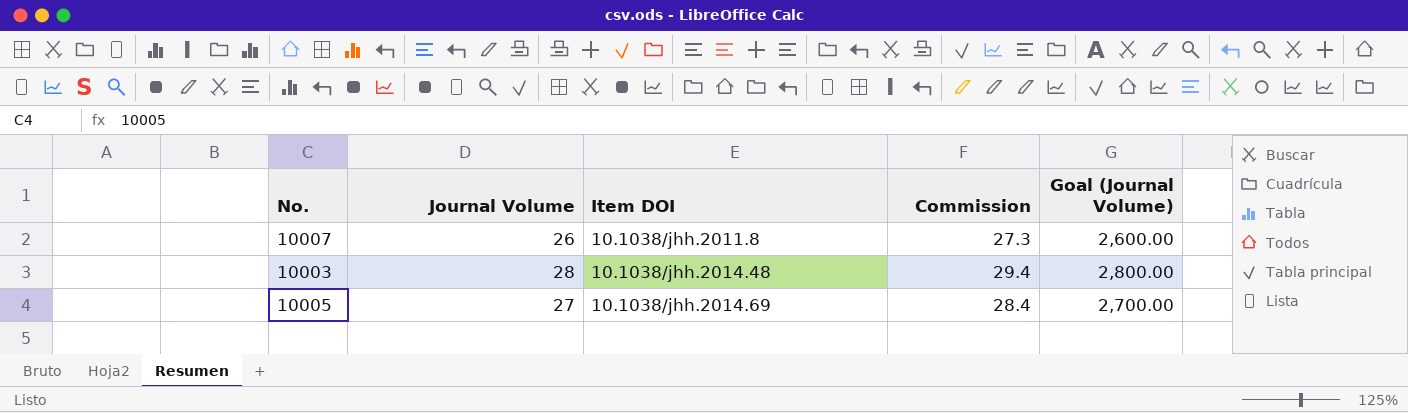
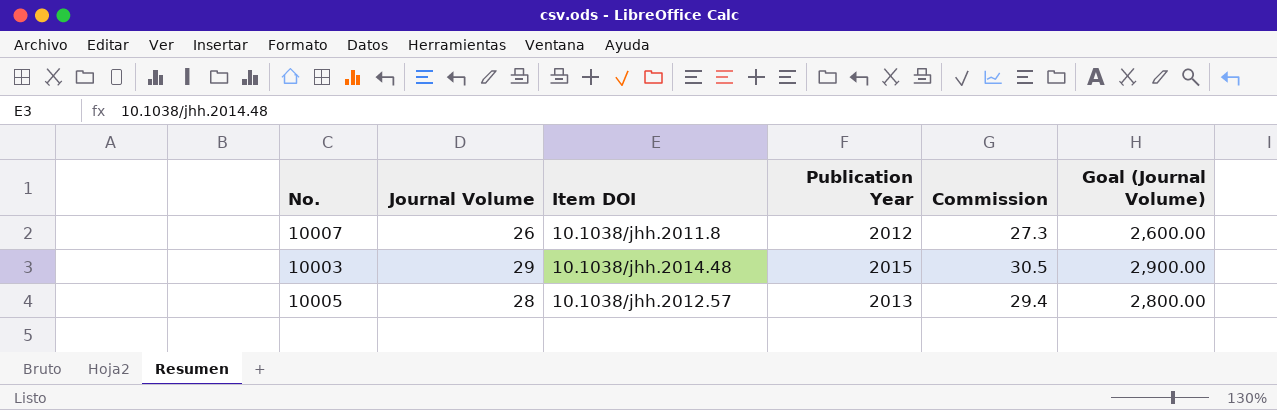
column Publication Year | position: none -> 4
10003 | Journal Volume: 28 -> 29
10003 | Commission: 29.4 -> 30.5
10003 | Goal (Journal Volume): 2,800.00 -> 2,900.00
10005 | Journal Volume: 27 -> 28
10005 | Item DOI: 10.1038/jhh.2014.69 -> 10.1038/jhh.2012.57
10005 | Commission: 28.4 -> 29.4
10005 | Goal (Journal Volume): 2,700.00 -> 2,800.00

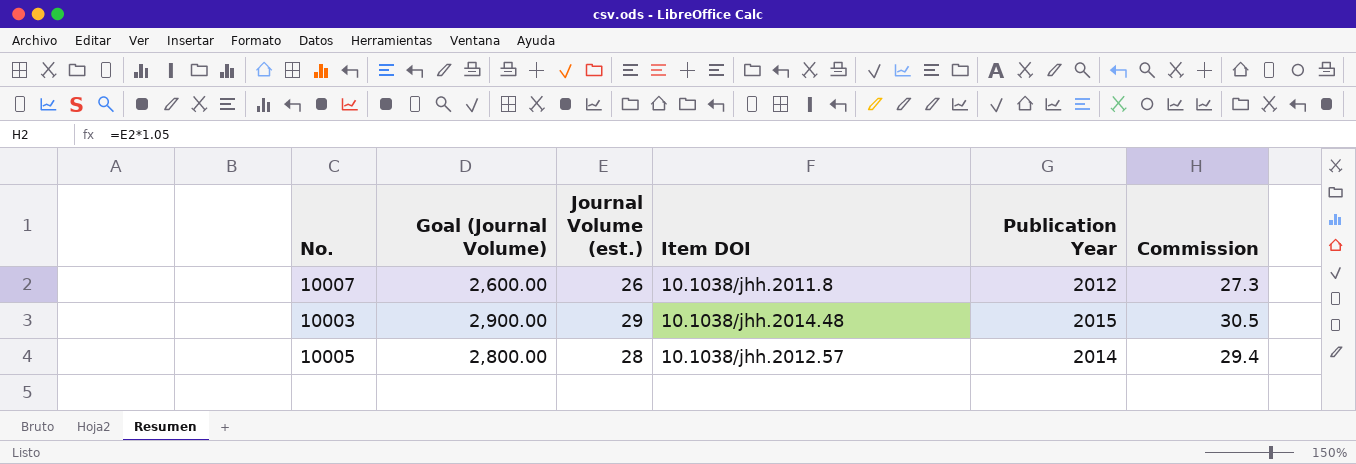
column Goal (Journal Volume) | position: 6 -> 2
column name: Journal Volume -> Journal Volume (est.)
10005 | Publication Year: 2013 -> 2014

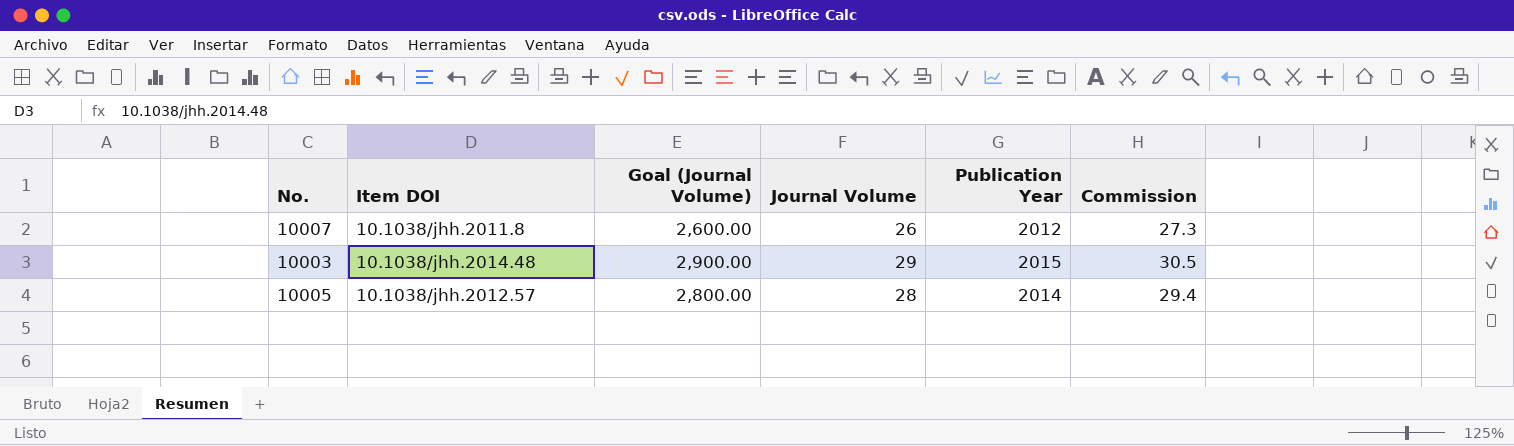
column Item DOI | position: 4 -> 2
column name: Journal Volume (est.) -> Journal Volume

